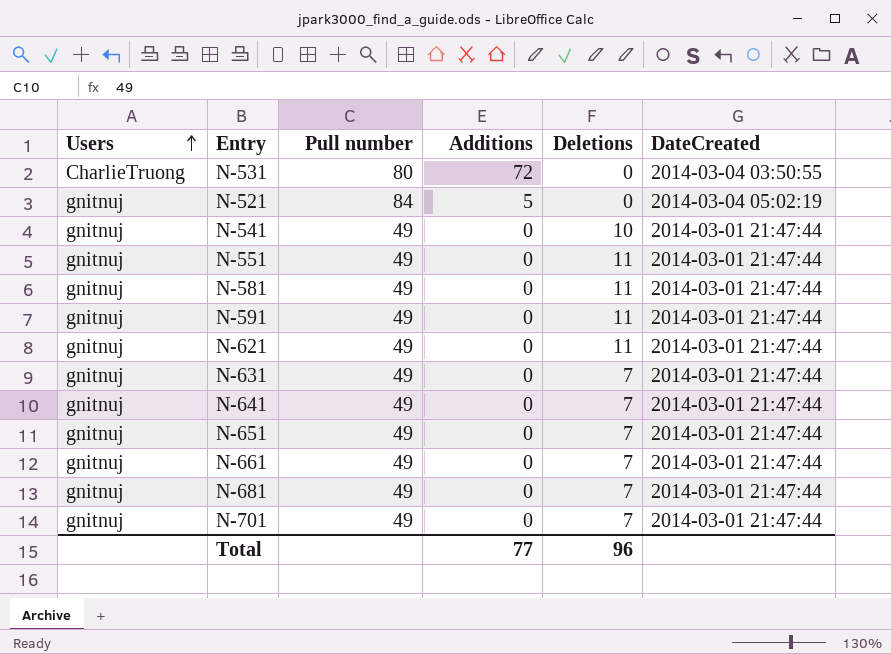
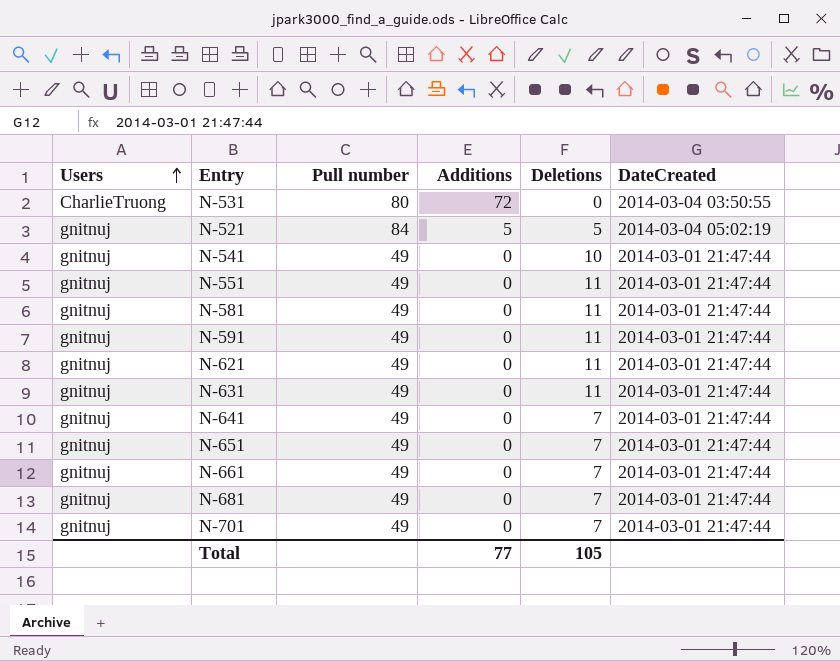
N-521 | Deletions: 0 -> 5
N-631 | Deletions: 7 -> 11
Total | Deletions: 96 -> 105

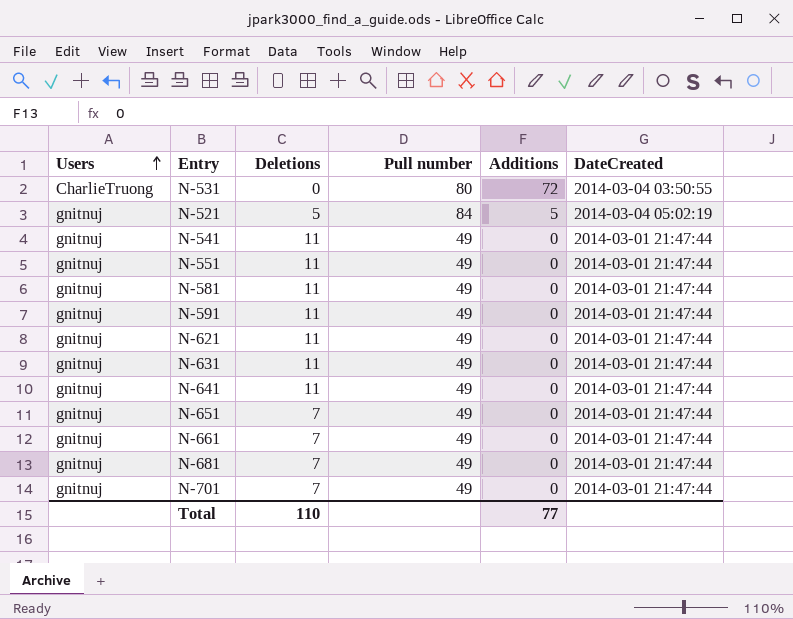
column Deletions | position: 5 -> 3
N-541 | Deletions: 10 -> 11
N-641 | Deletions: 7 -> 11
Total | Deletions: 105 -> 110

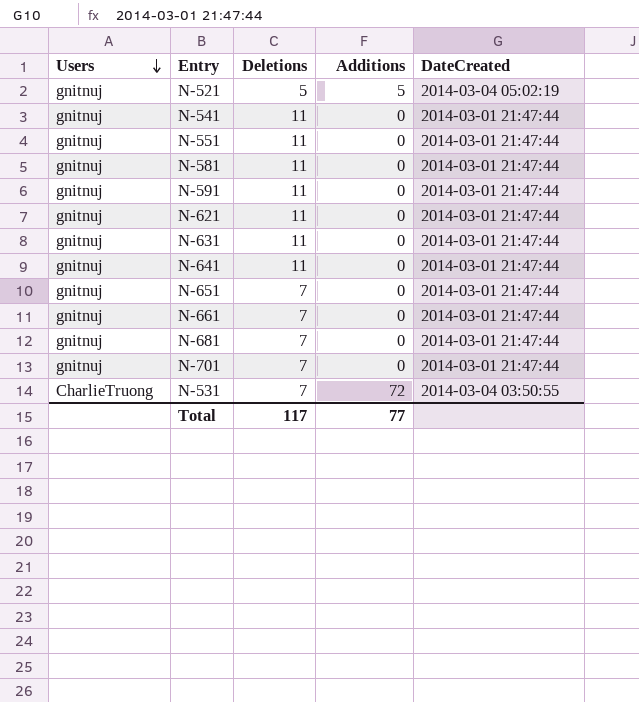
row order: Users ascending -> Users descending
column Pull number | position: 4 -> none
N-531 | Deletions: 0 -> 7
Total | Deletions: 110 -> 117

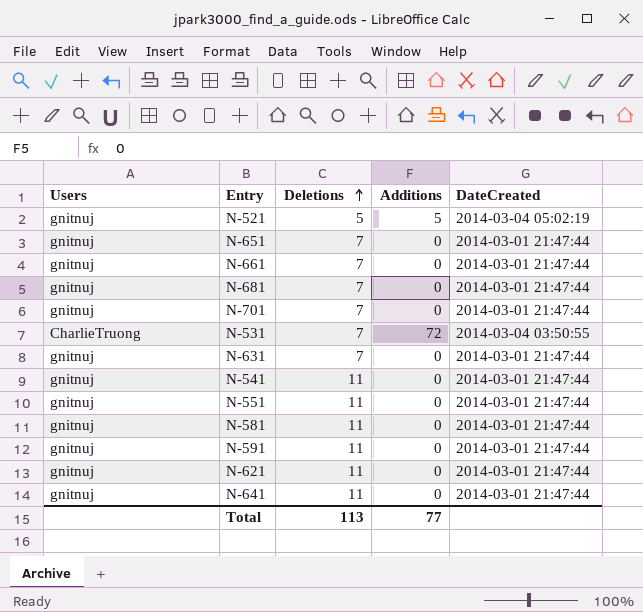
row order: Users descending -> Deletions ascending
N-631 | Deletions: 11 -> 7
Total | Deletions: 117 -> 113

